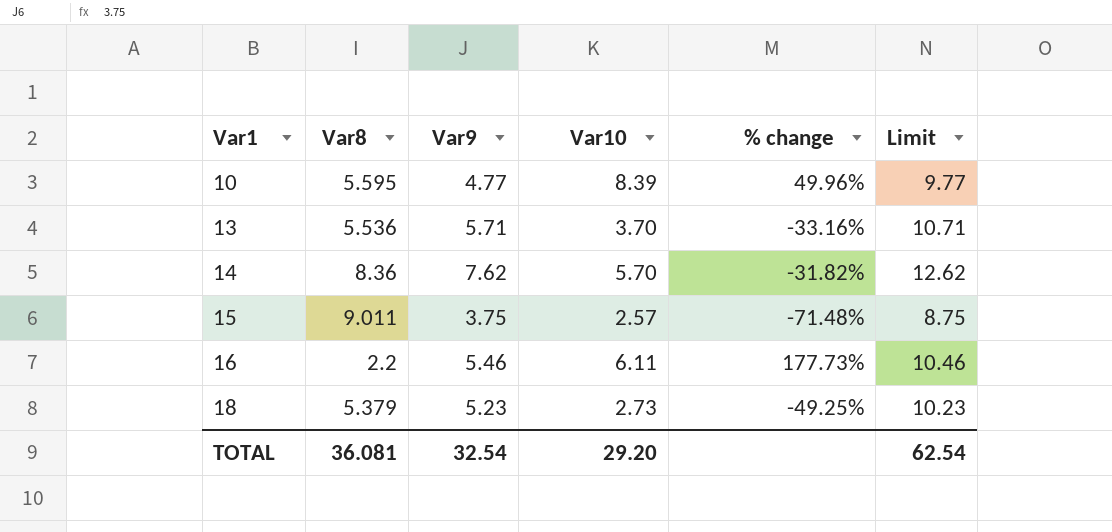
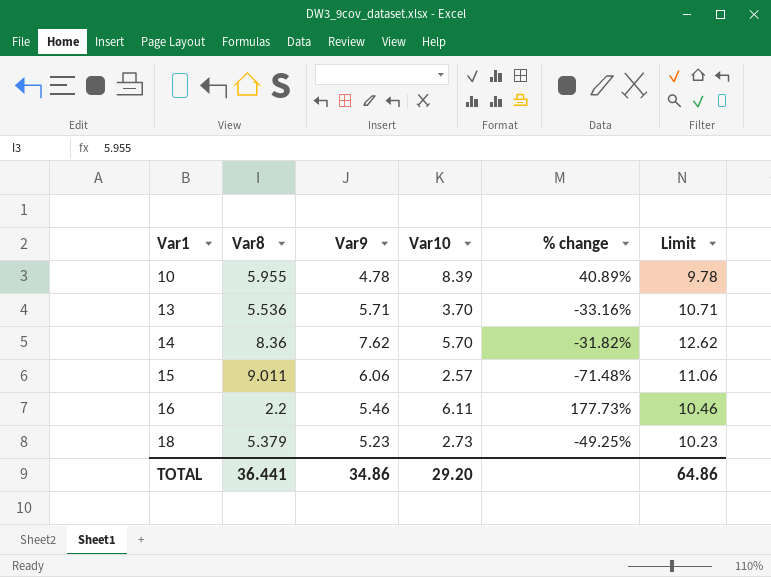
10 | Var8: 5.595 -> 5.955
10 | Var9: 4.77 -> 4.78
10 | % change: 49.96% -> 40.89%
10 | Limit: 9.77 -> 9.78
15 | Var9: 3.75 -> 6.06
15 | Limit: 8.75 -> 11.06
TOTAL | Var8: 36.081 -> 36.441
TOTAL | Var9: 32.54 -> 34.86
TOTAL | Limit: 62.54 -> 64.86

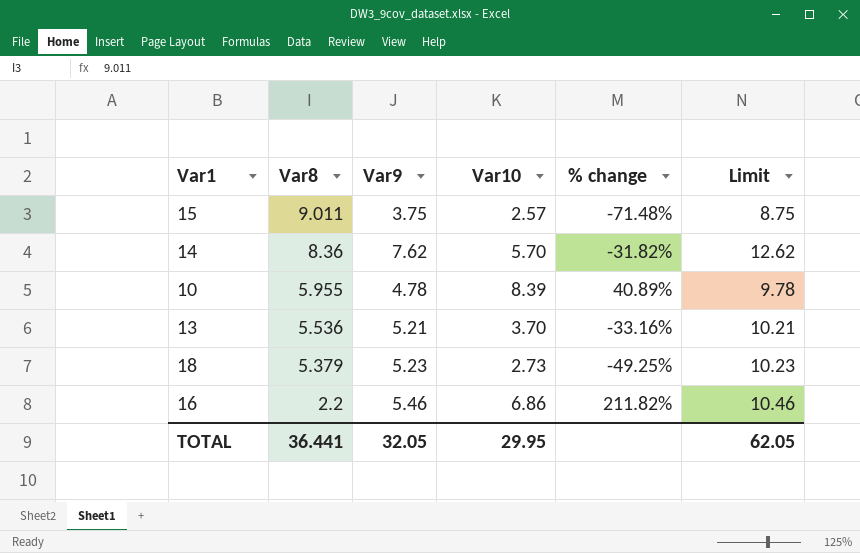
row order: Var1 ascending -> Var8 descending
15 | Var9: 6.06 -> 3.75
15 | Limit: 11.06 -> 8.75
13 | Var9: 5.71 -> 5.21
13 | Limit: 10.71 -> 10.21
16 | Var10: 6.11 -> 6.86
16 | % change: 177.73% -> 211.82%
TOTAL | Var9: 34.86 -> 32.05
TOTAL | Var10: 29.20 -> 29.95
TOTAL | Limit: 64.86 -> 62.05

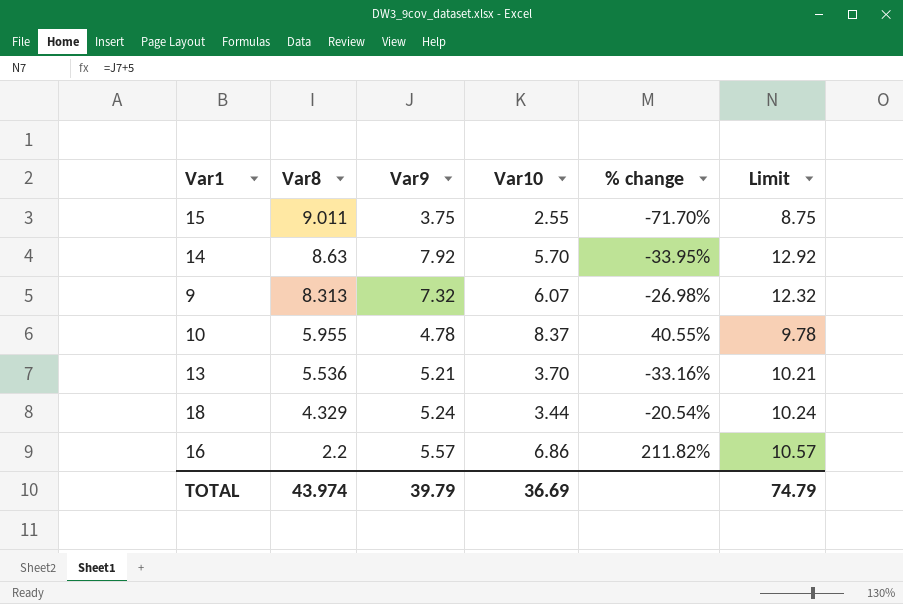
15 | Var10: 2.57 -> 2.55
15 | % change: -71.48% -> -71.70%
14 | Var8: 8.36 -> 8.63
14 | Var9: 7.62 -> 7.92
14 | % change: -31.82% -> -33.95%
14 | Limit: 12.62 -> 12.92
row 9: none -> 8.313 | 7.32 | 6.07 | -26.98% | 12.32
10 | Var10: 8.39 -> 8.37
10 | % change: 40.89% -> 40.55%
18 | Var8: 5.379 -> 4.329
18 | Var9: 5.23 -> 5.24
18 | Var10: 2.73 -> 3.44
18 | % change: -49.25% -> -20.54%
18 | Limit: 10.23 -> 10.24
16 | Var9: 5.46 -> 5.57
16 | Limit: 10.46 -> 10.57
TOTAL | Var8: 36.441 -> 43.974
TOTAL | Var9: 32.05 -> 39.79
TOTAL | Var10: 29.95 -> 36.69
TOTAL | Limit: 62.05 -> 74.79

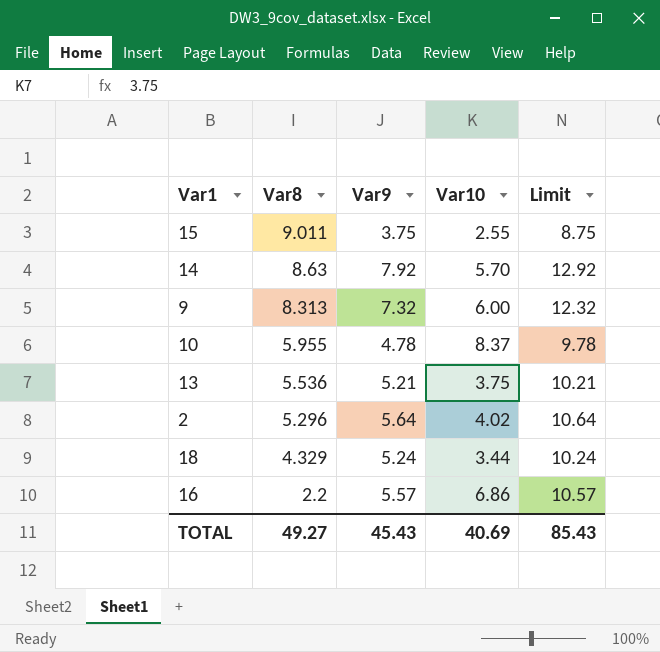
column % change | formula: ([Var10] - [Var8]) / [Var8] -> none
9 | Var10: 6.07 -> 6.00
13 | Var10: 3.70 -> 3.75
row 2: none -> 5.296 | 5.64 | 4.02 | 10.64
TOTAL | Var8: 43.974 -> 49.27
TOTAL | Var9: 39.79 -> 45.43
TOTAL | Var10: 36.69 -> 40.69
TOTAL | Limit: 74.79 -> 85.43

